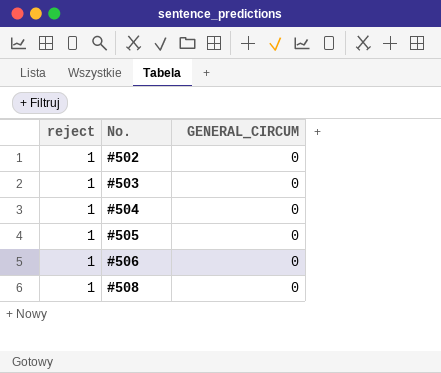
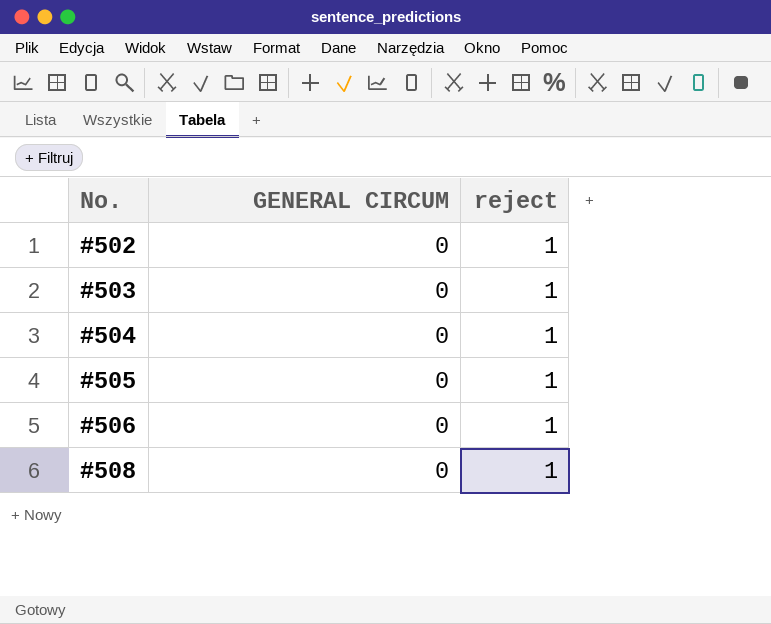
column name: GENERAL_CIRCUM -> GENERAL CIRCUM
column reject | position: 1 -> 3

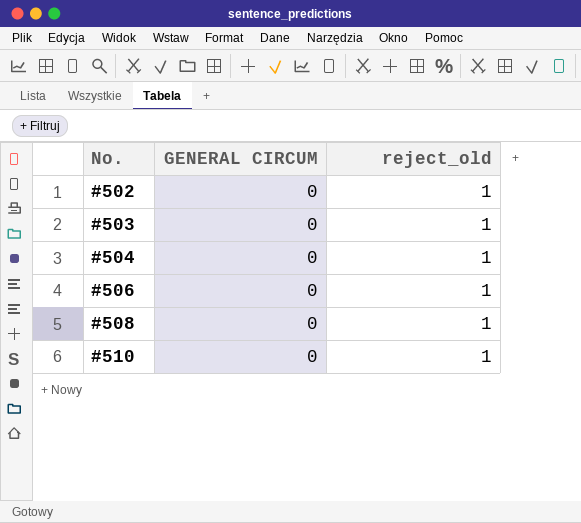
column name: reject -> reject_old
row #505: 0 | 1 -> none
row #510: none -> 0 | 1

